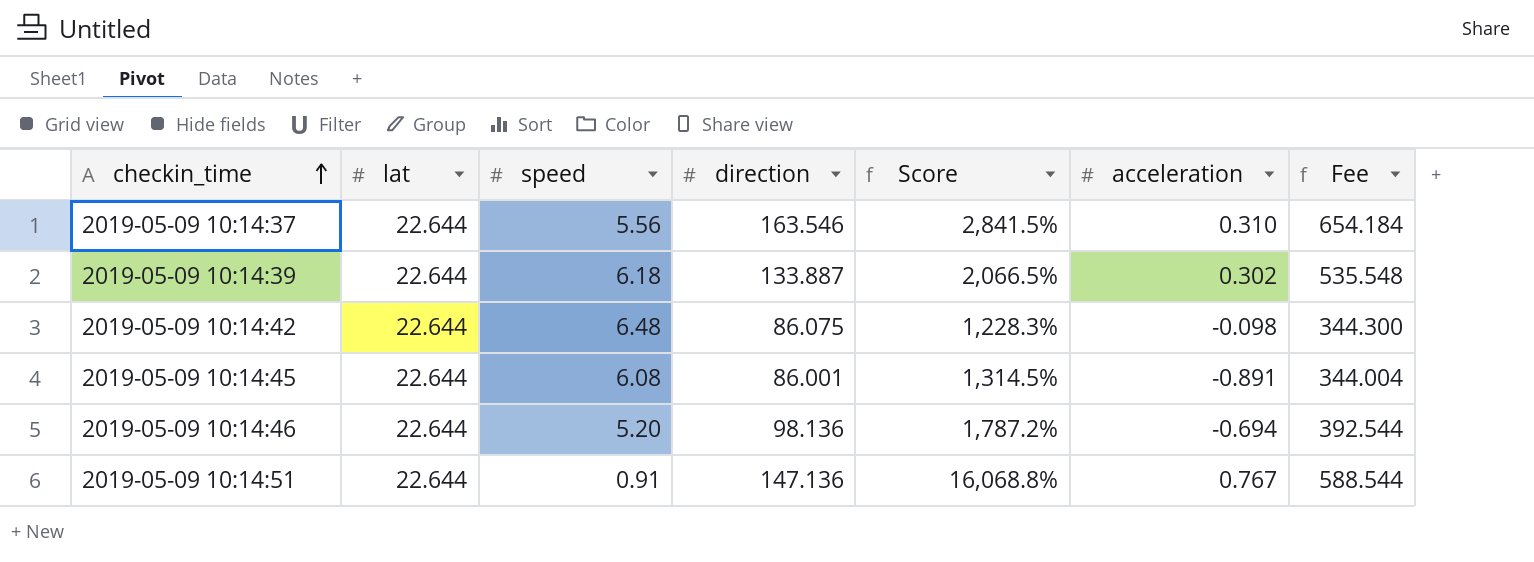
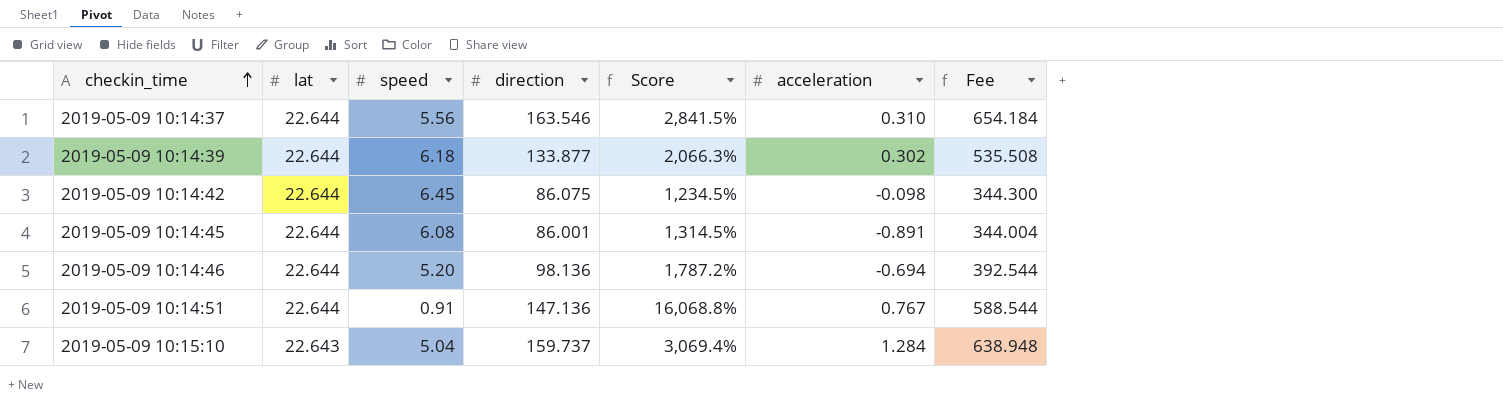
2019-05-09 10:14:39 | direction: 133.887 -> 133.877
2019-05-09 10:14:39 | Score: 2,066.5% -> 2,066.3%
2019-05-09 10:14:39 | Fee: 535.548 -> 535.508
2019-05-09 10:14:42 | speed: 6.48 -> 6.45
2019-05-09 10:14:42 | Score: 1,228.3% -> 1,234.5%
row 2019-05-09 10:15:10: none -> 22.643 | 5.04 | 159.737 | 3,069.4% | 1.284 | 638.948

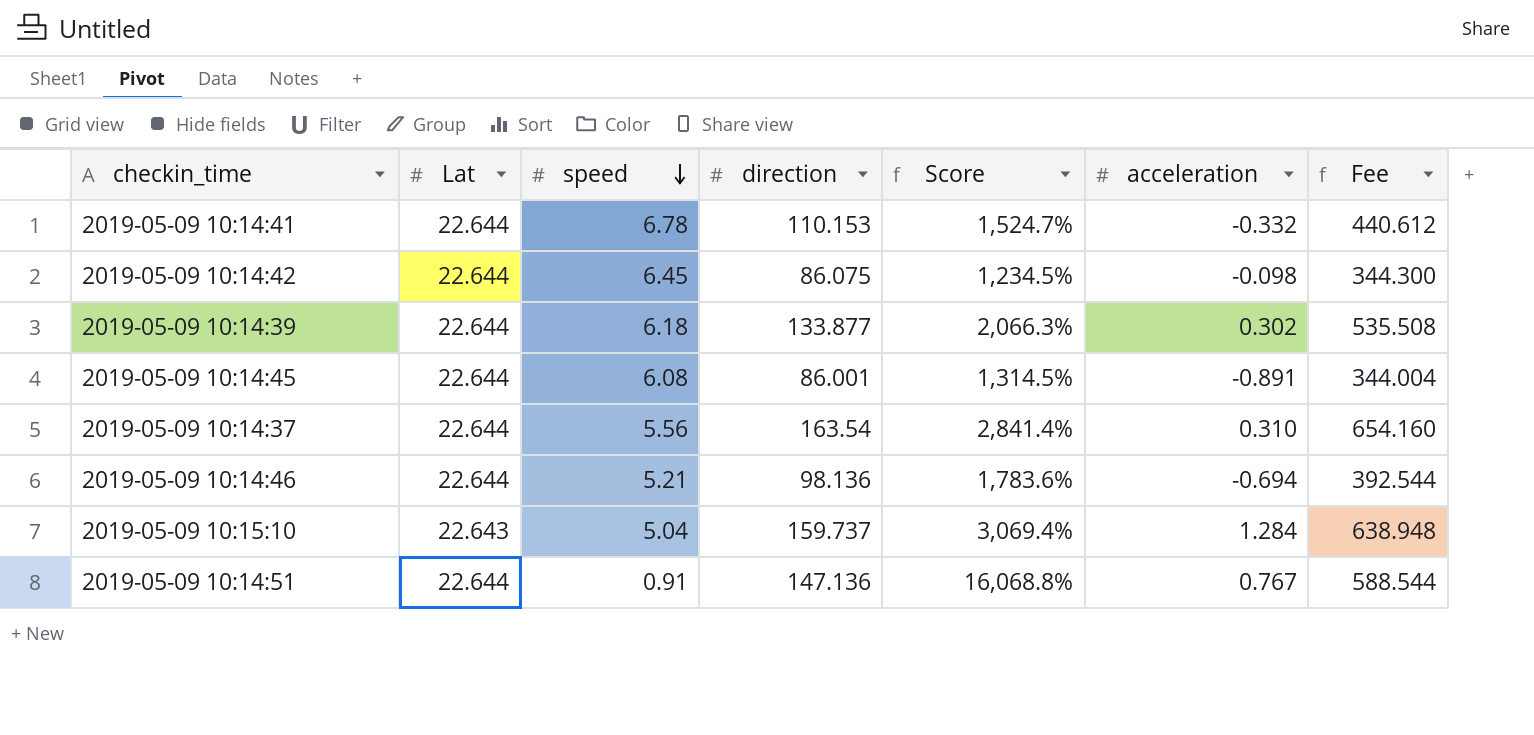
row order: checkin_time ascending -> speed descending
column name: lat -> Lat
row 2019-05-09 10:14:41: none -> 22.644 | 6.78 | 110.153 | 1,524.7% | -0.332 | 440.612
2019-05-09 10:14:37 | direction: 163.546 -> 163.54
2019-05-09 10:14:37 | Score: 2,841.5% -> 2,841.4%
2019-05-09 10:14:37 | Fee: 654.184 -> 654.160
2019-05-09 10:14:46 | speed: 5.20 -> 5.21
2019-05-09 10:14:46 | Score: 1,787.2% -> 1,783.6%

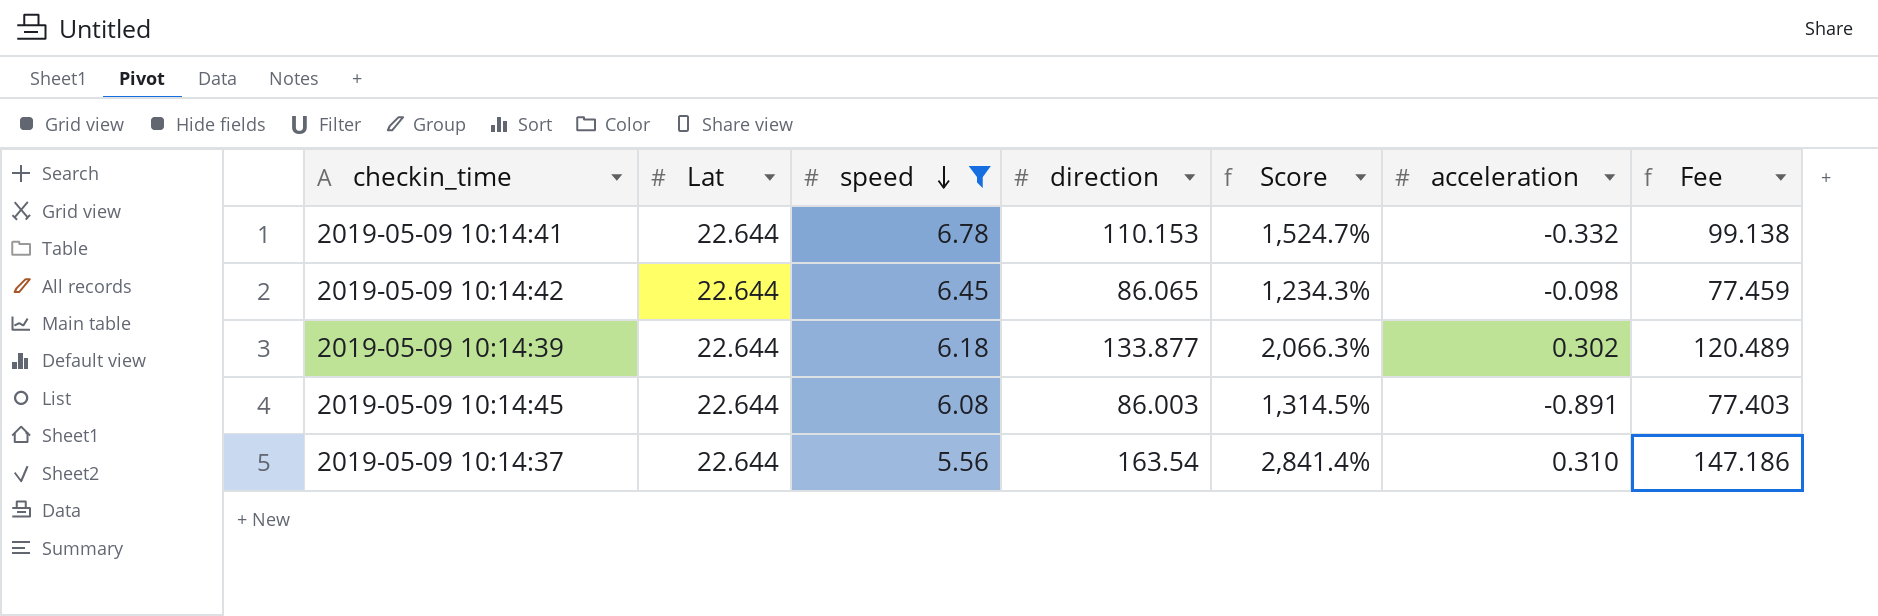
filter: none -> speed >= 5.56
column Fee | formula: [direction] * 4 -> [direction] * 0.9
2019-05-09 10:14:42 | direction: 86.075 -> 86.065
2019-05-09 10:14:42 | Score: 1,234.5% -> 1,234.3%
2019-05-09 10:14:45 | direction: 86.001 -> 86.003

